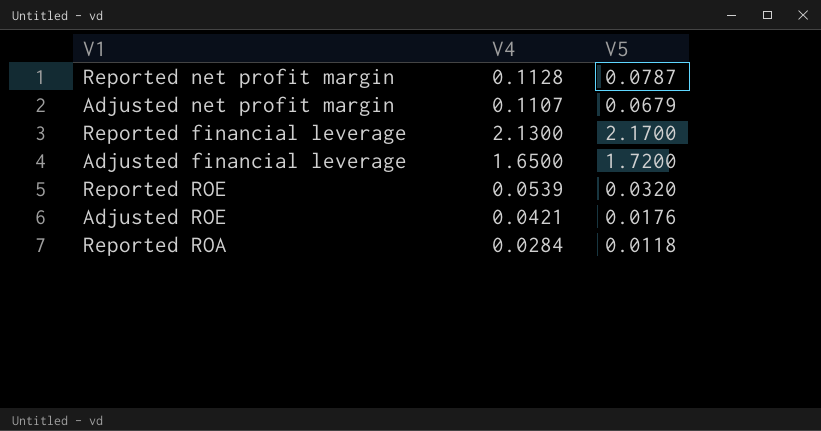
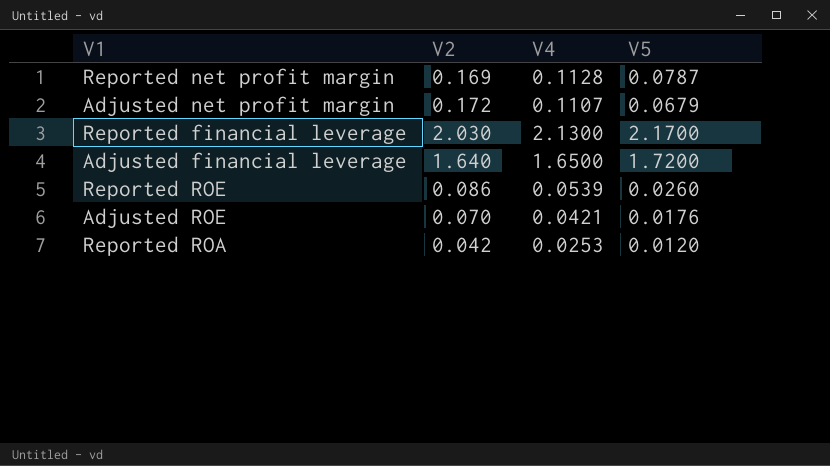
column V2 | position: none -> 2
Reported ROE | V5: 0.0320 -> 0.0260
Reported ROA | V4: 0.0284 -> 0.0253
Reported ROA | V5: 0.0118 -> 0.0120

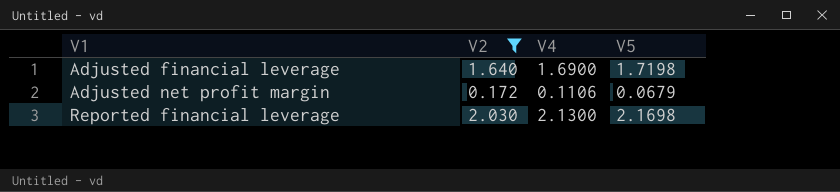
filter: none -> V2 >= 0.172
row order: none -> V1 ascending
Adjusted financial leverage | V4: 1.6500 -> 1.6900
Adjusted financial leverage | V5: 1.7200 -> 1.7198
Adjusted net profit margin | V4: 0.1107 -> 0.1106
Reported financial leverage | V5: 2.1700 -> 2.1698

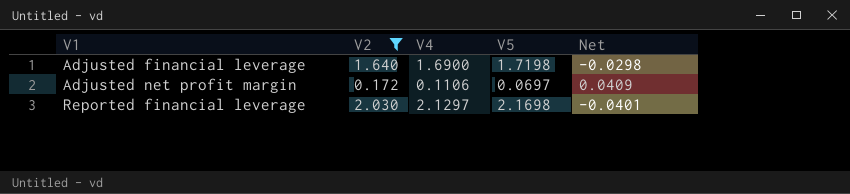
column Net | formula: none -> [V4] - [V5]
Adjusted net profit margin | V5: 0.0679 -> 0.0697
Reported financial leverage | V4: 2.1300 -> 2.1297

